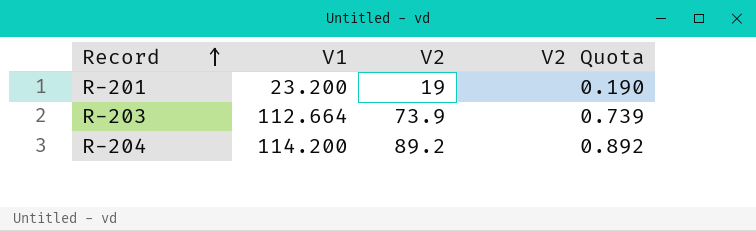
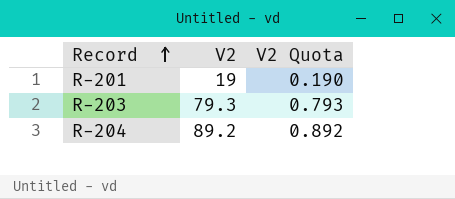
column V1 | position: 2 -> none
R-203 | V2: 73.9 -> 79.3
R-203 | V2 Quota: 0.739 -> 0.793

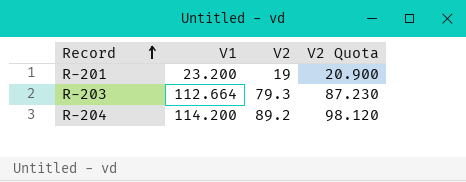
column V1 | position: none -> 2
column V2 Quota | formula: [V2] * 0.01 -> [V2] * 1.1

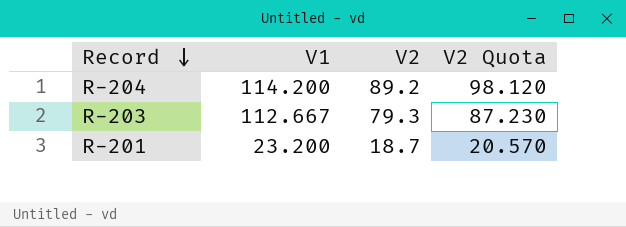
row order: Record ascending -> Record descending
R-203 | V1: 112.664 -> 112.667
R-201 | V2: 19 -> 18.7
R-201 | V2 Quota: 20.900 -> 20.570

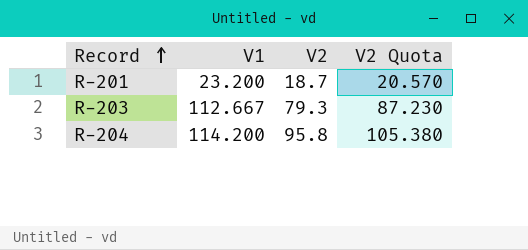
row order: Record descending -> Record ascending
R-204 | V2: 89.2 -> 95.8
R-204 | V2 Quota: 98.120 -> 105.380

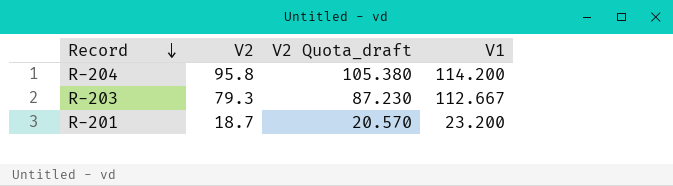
row order: Record ascending -> Record descending
column name: V2 Quota -> V2 Quota_draft
column V1 | position: 2 -> 4

